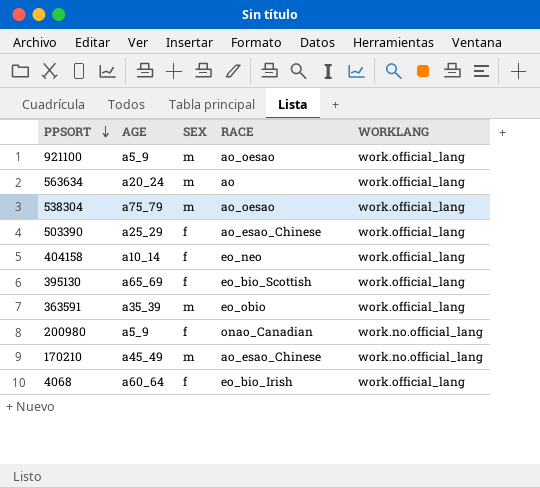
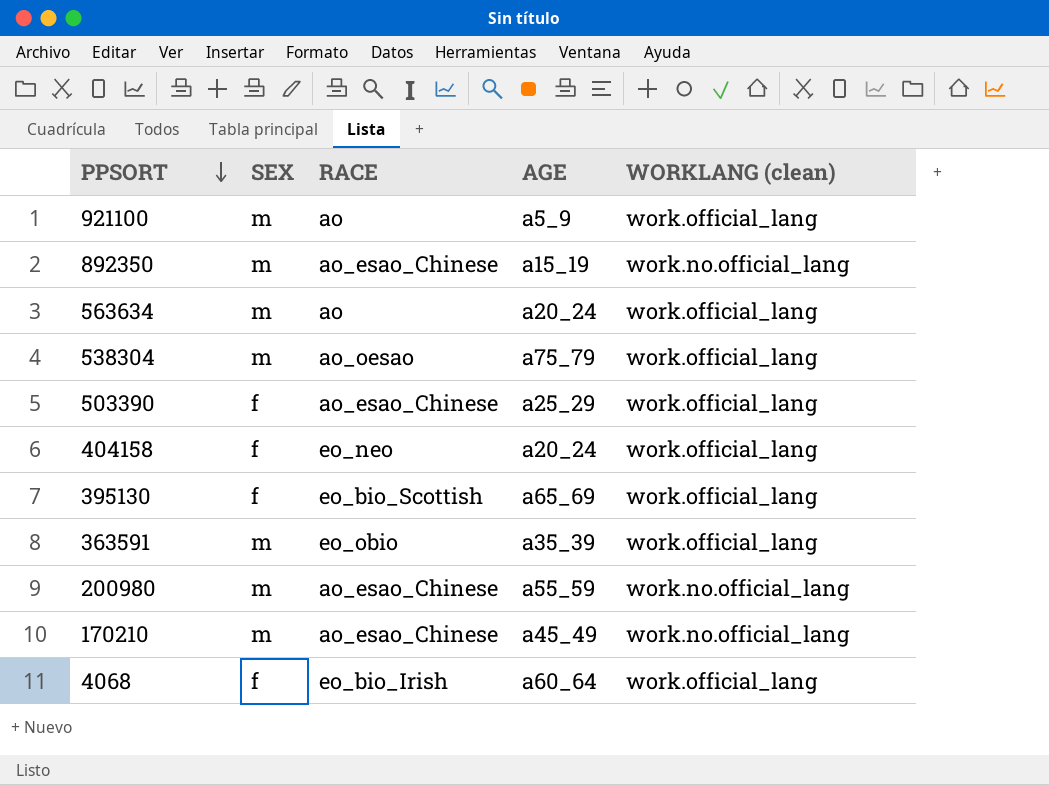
column AGE | position: 2 -> 4
column name: WORKLANG -> WORKLANG (clean)
921100 | RACE: ao_oesao -> ao
row 892350: none -> m | ao_esao_Chinese | a15_19 | work.no.official_lang
404158 | AGE: a10_14 -> a20_24
200980 | SEX: f -> m
200980 | RACE: onao_Canadian -> ao_esao_Chinese
200980 | AGE: a5_9 -> a55_59

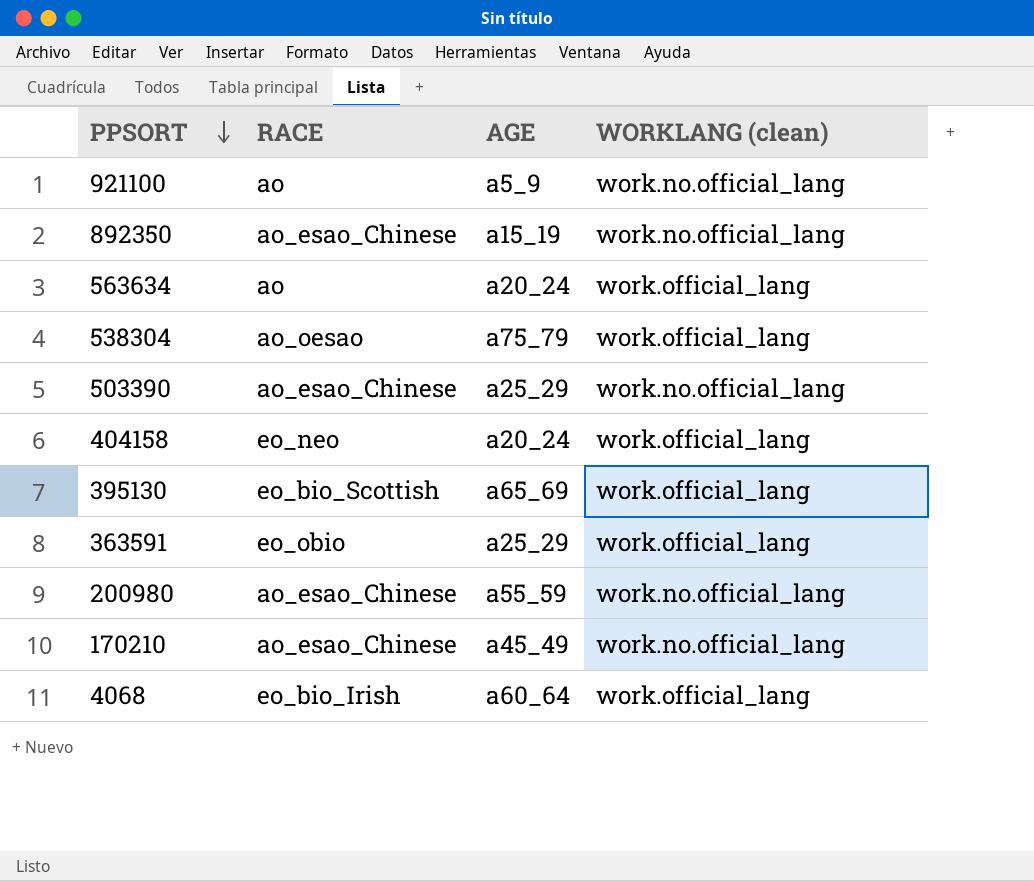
column SEX | position: 2 -> none
921100 | WORKLANG (clean): work.official_lang -> work.no.official_lang
503390 | WORKLANG (clean): work.official_lang -> work.no.official_lang
363591 | AGE: a35_39 -> a25_29

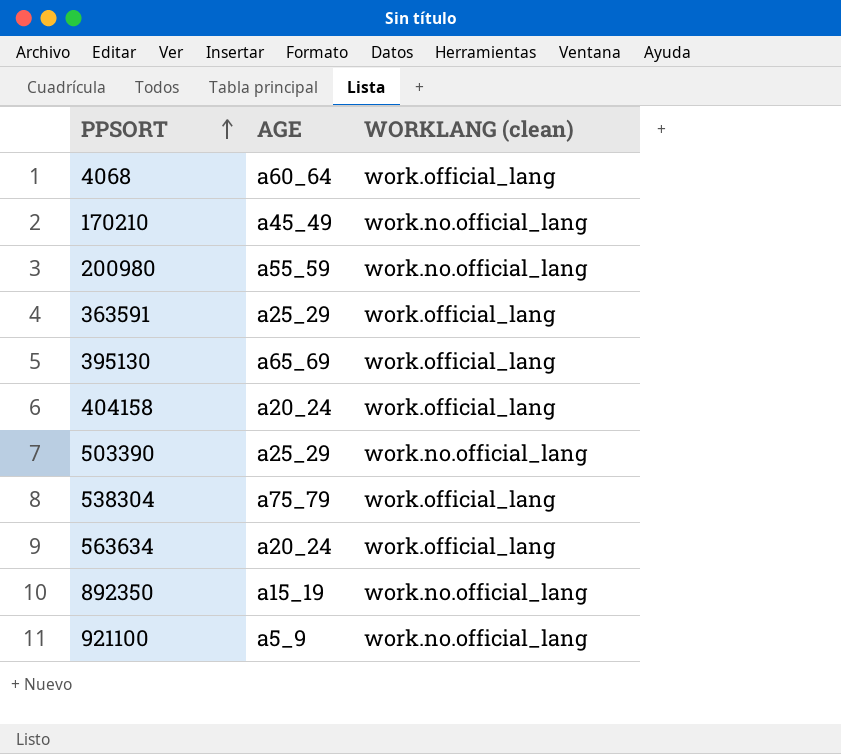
row order: PPSORT descending -> PPSORT ascending
column RACE | position: 2 -> none

